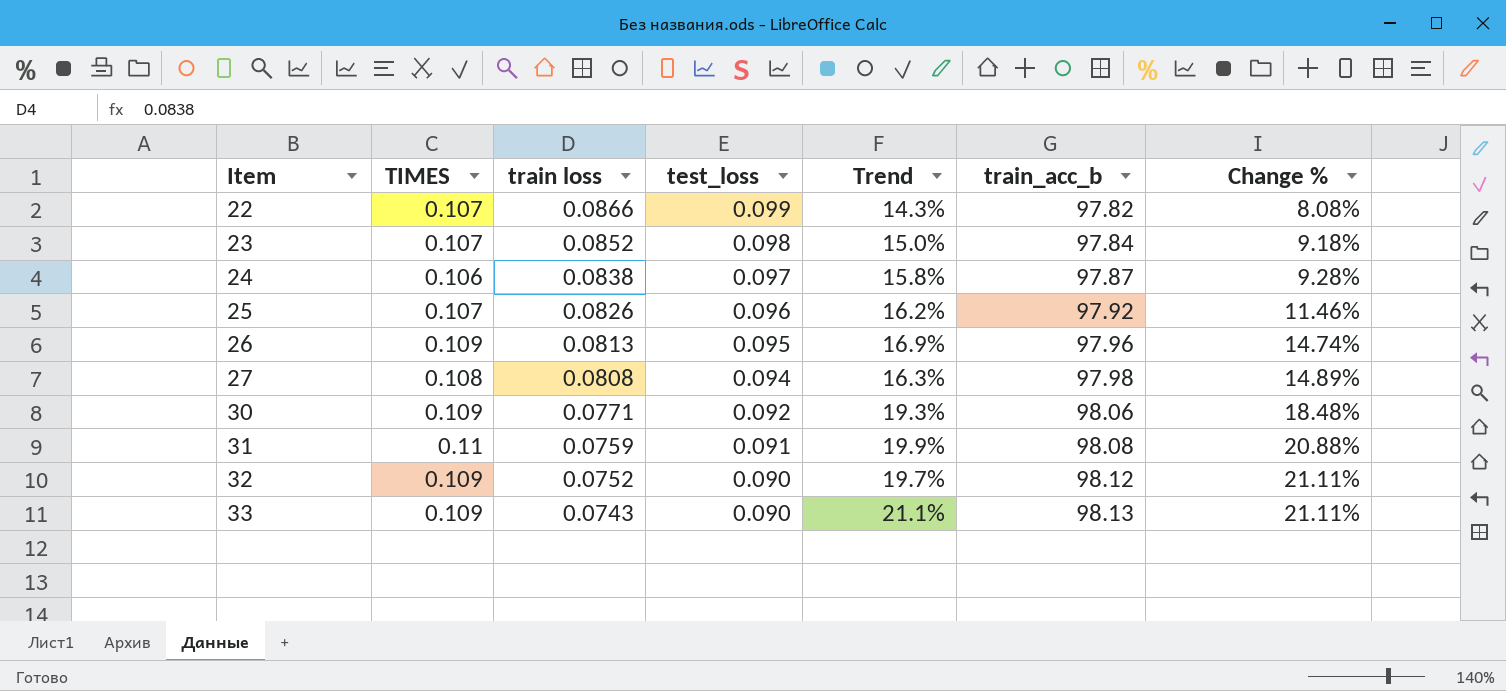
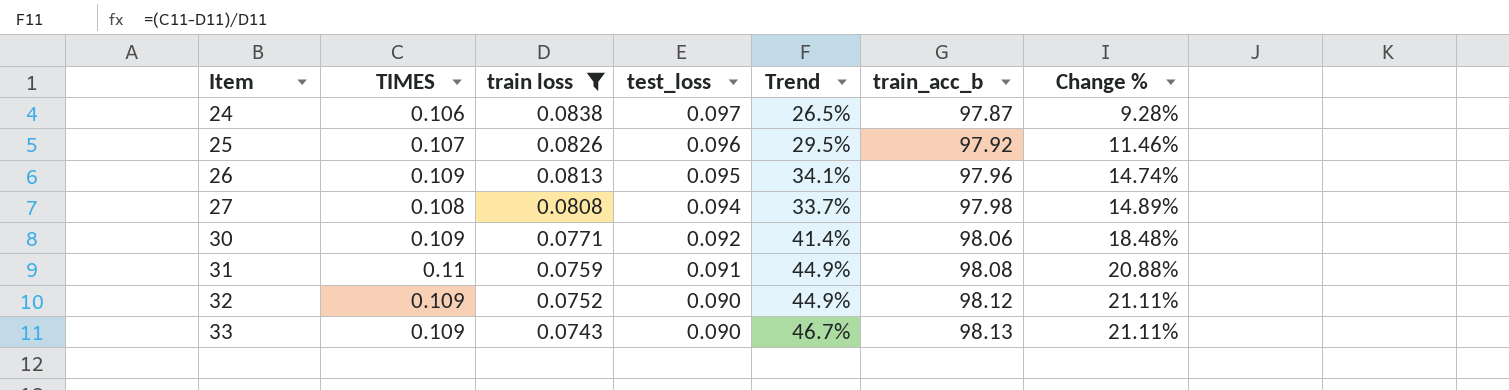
filter: none -> train loss <= 0.0838
column Trend | formula: ([test_loss] - [train loss]) / [train loss] -> ([TIMES] - [train loss]) / [train loss]

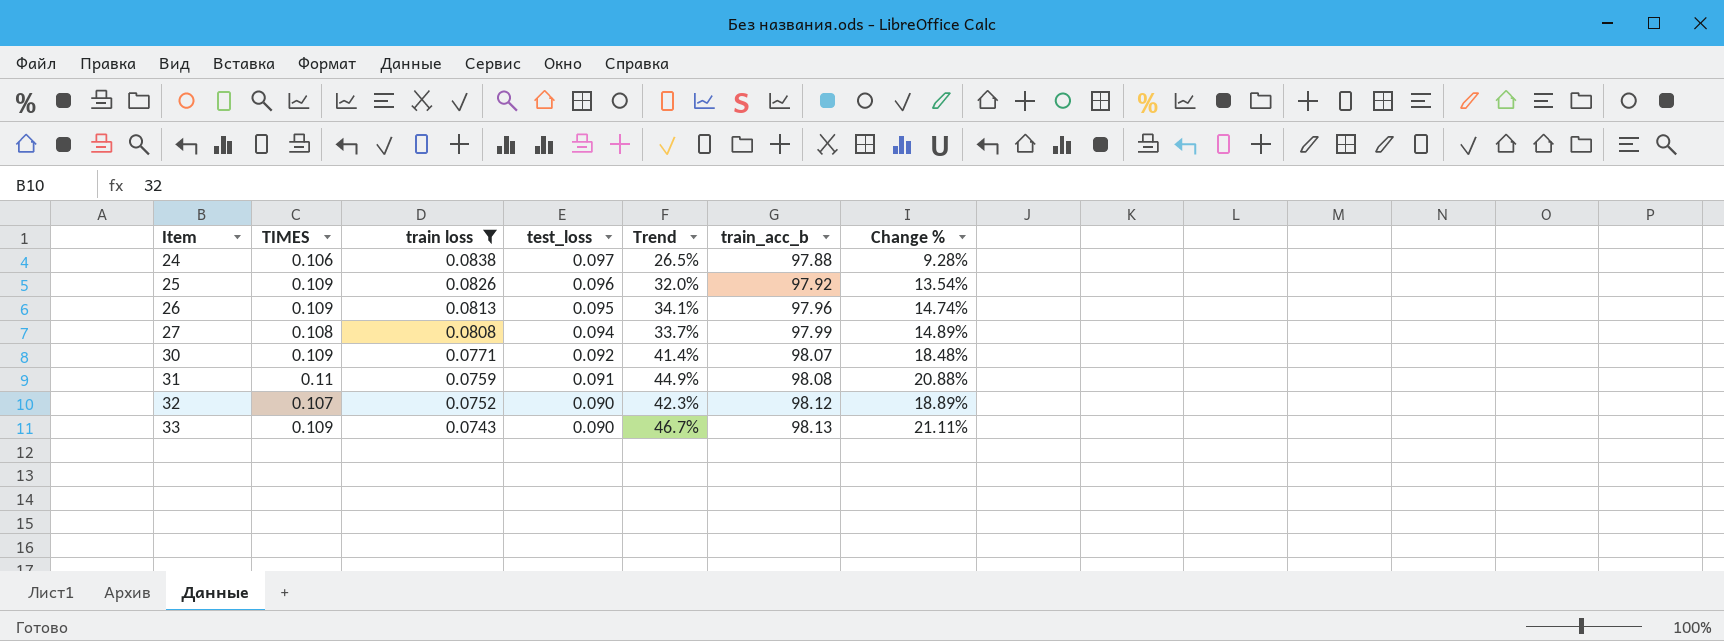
24 | train_acc_b: 97.87 -> 97.88
25 | TIMES: 0.107 -> 0.109
25 | Trend: 29.5% -> 32.0%
25 | Change %: 11.46% -> 13.54%
27 | train_acc_b: 97.98 -> 97.99
30 | train_acc_b: 98.06 -> 98.07
32 | TIMES: 0.109 -> 0.107
32 | Trend: 44.9% -> 42.3%
32 | Change %: 21.11% -> 18.89%

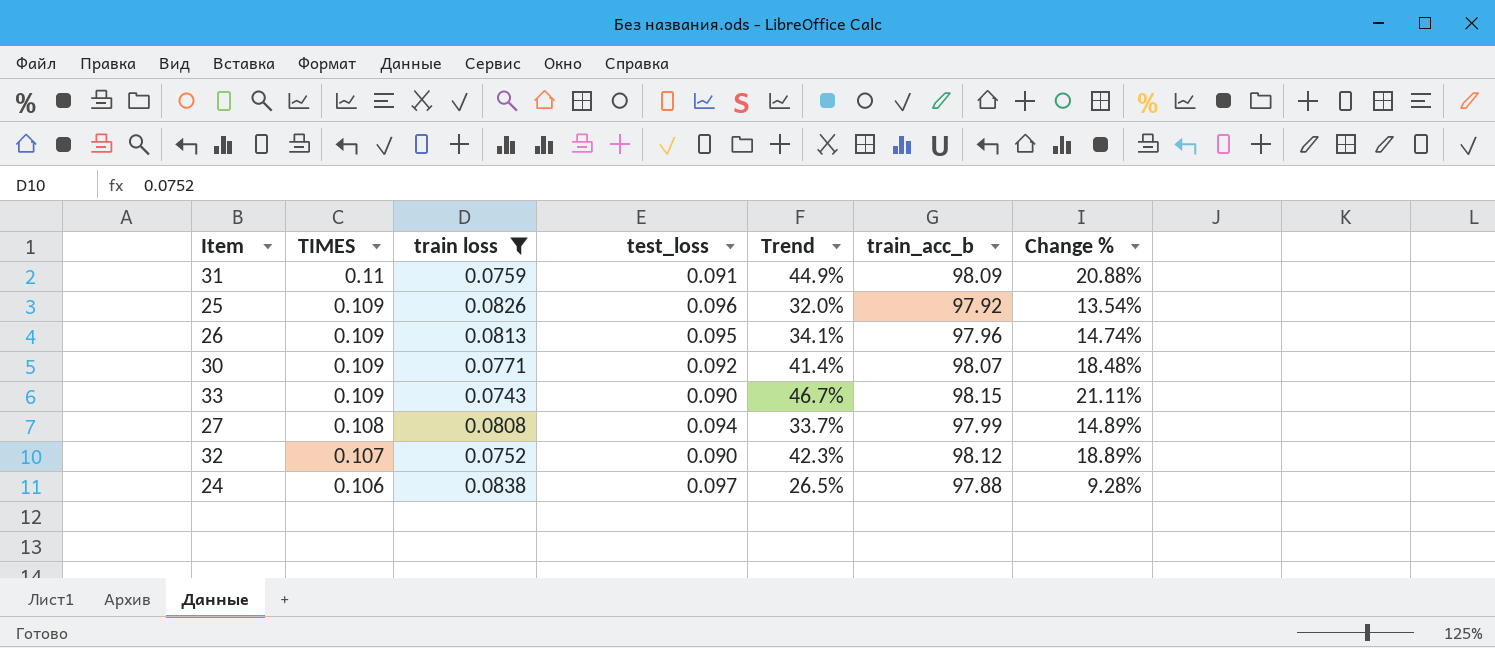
row order: Item ascending -> TIMES descending
31 | train_acc_b: 98.08 -> 98.09
33 | train_acc_b: 98.13 -> 98.15

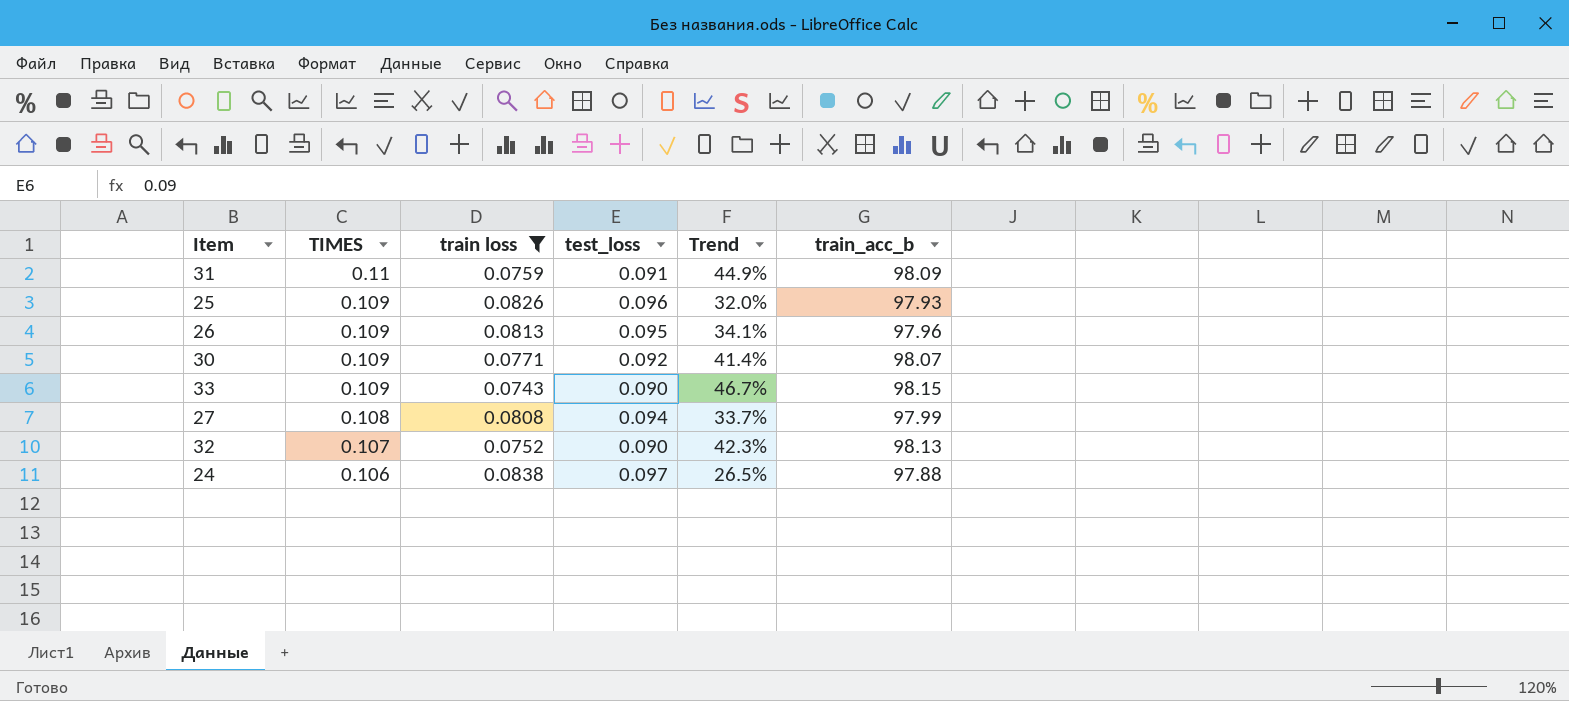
column Change % | formula: ([TIMES] - [test_loss]) / [test_loss] -> none
25 | train_acc_b: 97.92 -> 97.93
32 | train_acc_b: 98.12 -> 98.13

